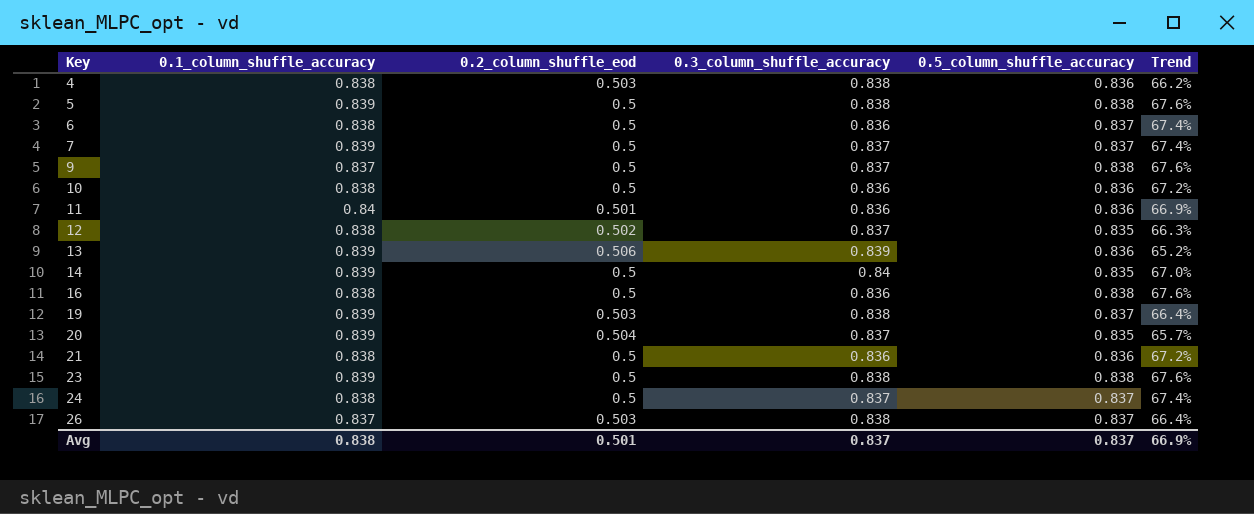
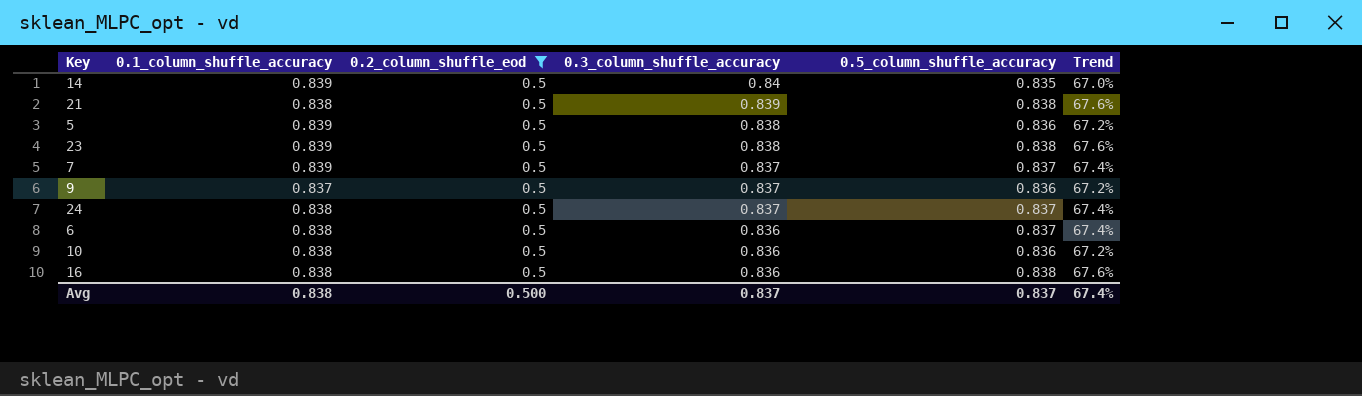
filter: none -> 0.2_column_shuffle_eod = 0.5
row order: Key ascending -> 0.3_column_shuffle_accuracy descending
21 | 0.3_column_shuffle_accuracy: 0.836 -> 0.839
21 | 0.5_column_shuffle_accuracy: 0.836 -> 0.838
21 | Trend: 67.2% -> 67.6%
5 | 0.5_column_shuffle_accuracy: 0.838 -> 0.836
5 | Trend: 67.6% -> 67.2%
9 | 0.5_column_shuffle_accuracy: 0.838 -> 0.836
9 | Trend: 67.6% -> 67.2%
Avg | 0.2_column_shuffle_eod: 0.501 -> 0.500
Avg | Trend: 66.9% -> 67.4%

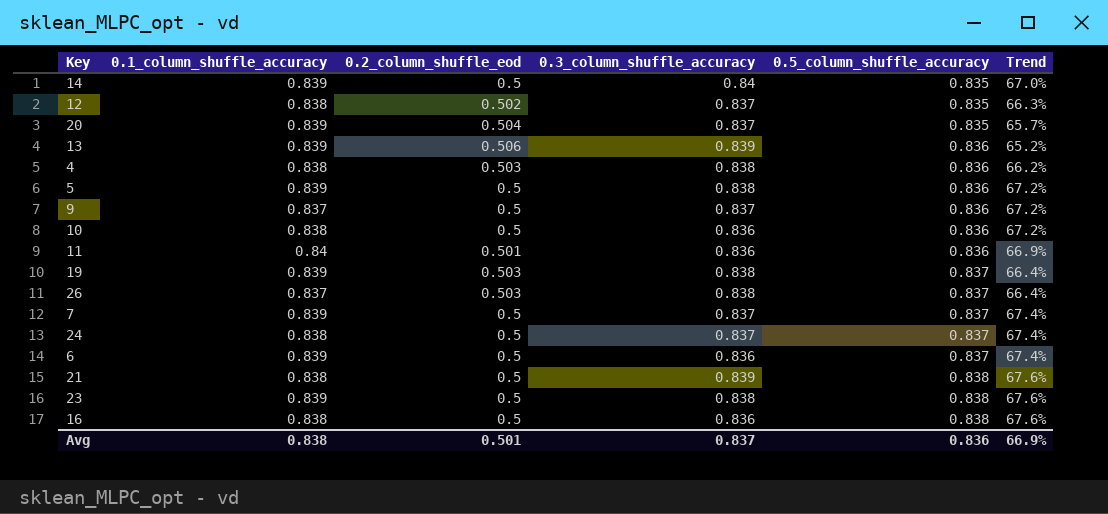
filter: 0.2_column_shuffle_eod = 0.5 -> none
row order: 0.3_column_shuffle_accuracy descending -> 0.5_column_shuffle_accuracy ascending
6 | 0.1_column_shuffle_accuracy: 0.838 -> 0.839
Avg | 0.2_column_shuffle_eod: 0.500 -> 0.501
Avg | 0.5_column_shuffle_accuracy: 0.837 -> 0.836
Avg | Trend: 67.4% -> 66.9%

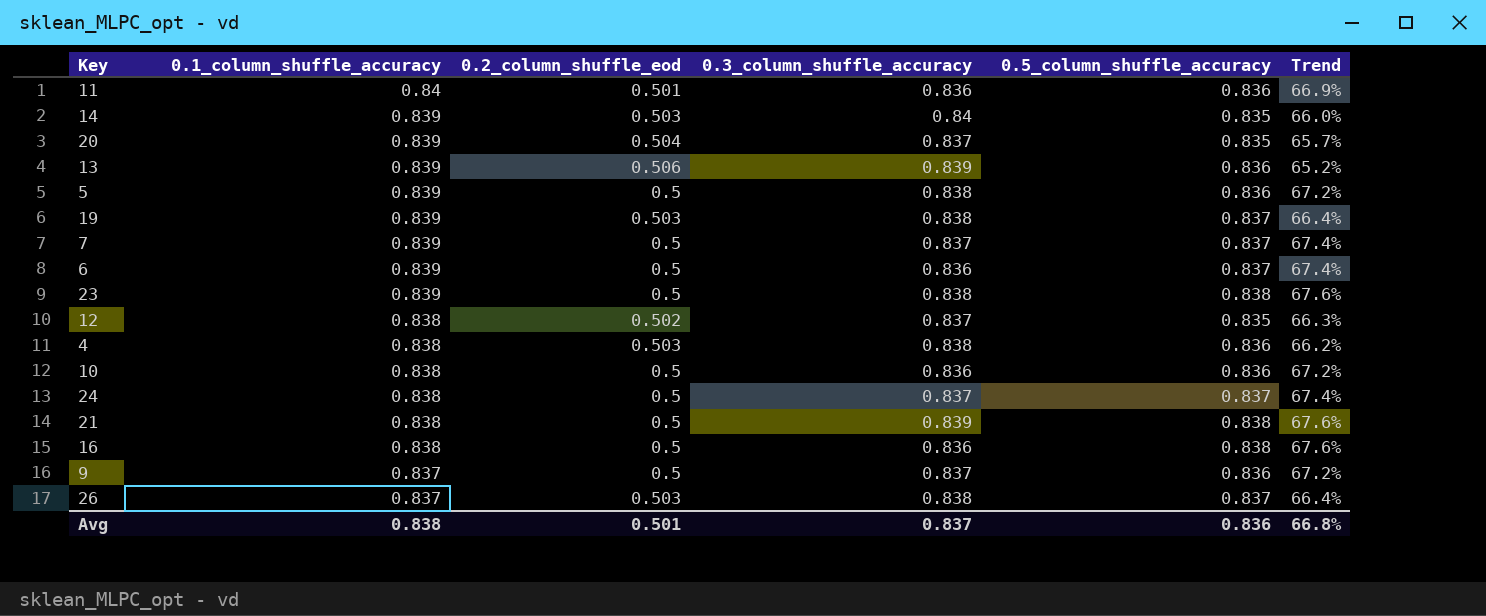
row order: 0.5_column_shuffle_accuracy ascending -> 0.1_column_shuffle_accuracy descending
14 | 0.2_column_shuffle_eod: 0.5 -> 0.503
14 | Trend: 67.0% -> 66.0%
Avg | Trend: 66.9% -> 66.8%

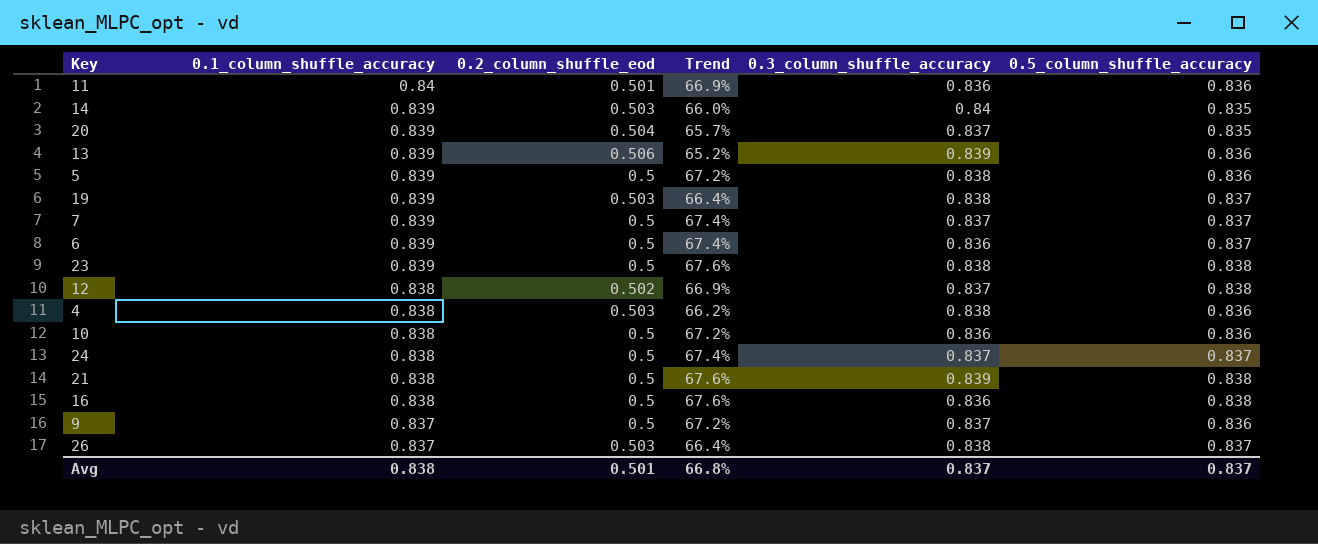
column Trend | position: 6 -> 4
12 | Trend: 66.3% -> 66.9%
12 | 0.5_column_shuffle_accuracy: 0.835 -> 0.838
Avg | 0.5_column_shuffle_accuracy: 0.836 -> 0.837

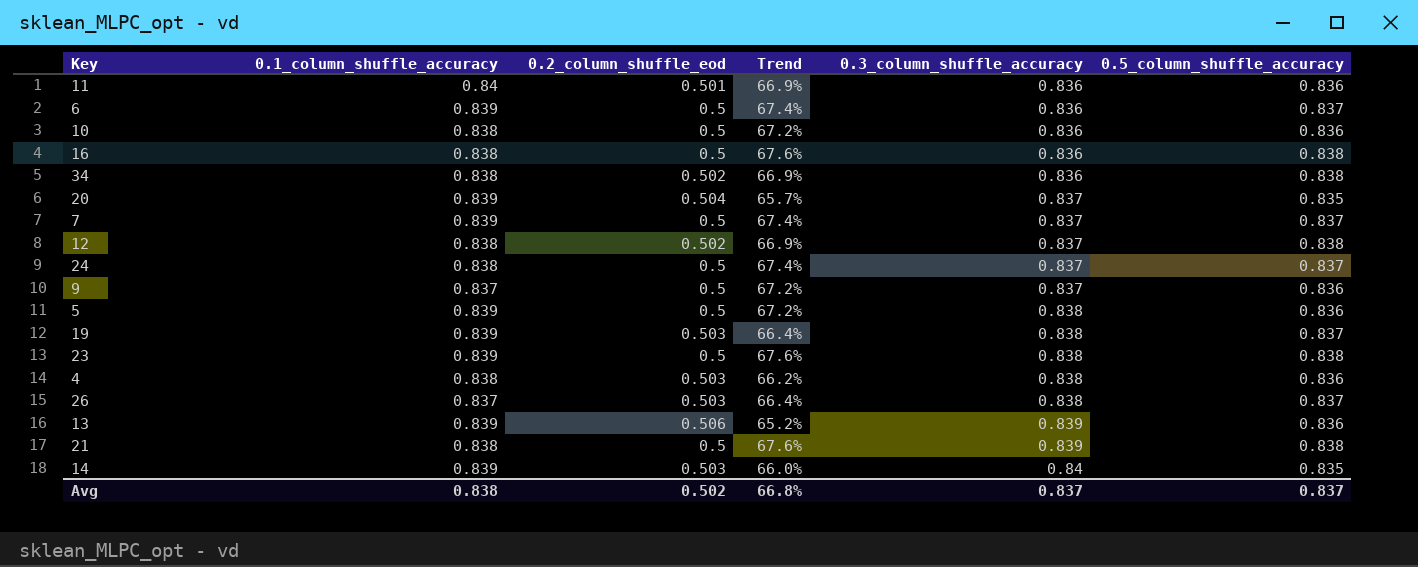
row order: 0.1_column_shuffle_accuracy descending -> 0.3_column_shuffle_accuracy ascending
row 34: none -> 0.838 | 0.502 | 66.9% | 0.836 | 0.838
Avg | 0.2_column_shuffle_eod: 0.501 -> 0.502

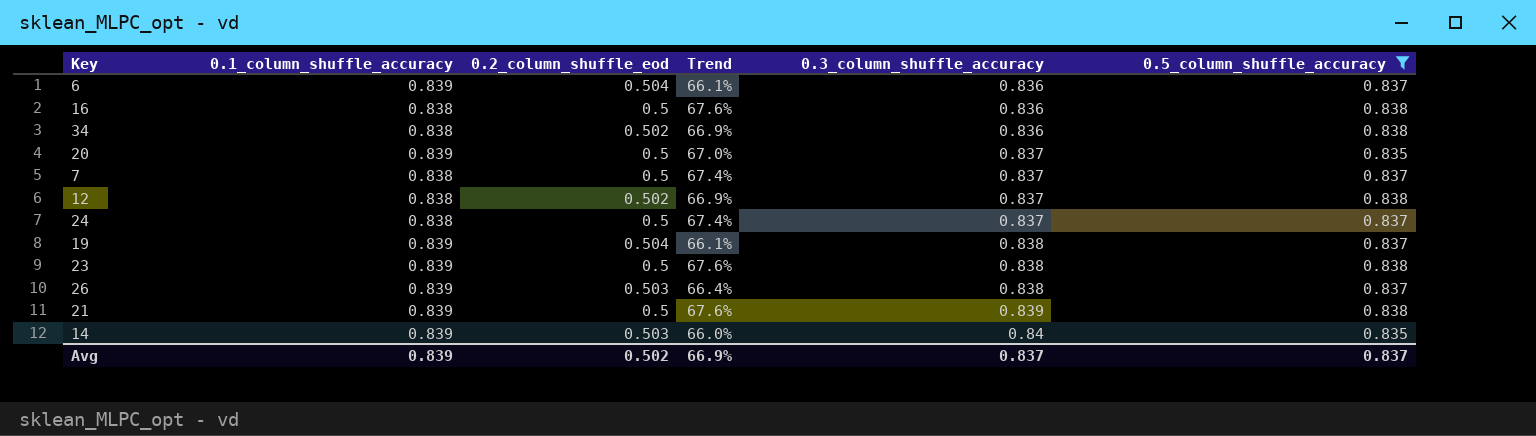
filter: none -> 0.5_column_shuffle_accuracy != 0.836
6 | 0.2_column_shuffle_eod: 0.5 -> 0.504
6 | Trend: 67.4% -> 66.1%
20 | 0.2_column_shuffle_eod: 0.504 -> 0.5
20 | Trend: 65.7% -> 67.0%
7 | 0.1_column_shuffle_accuracy: 0.839 -> 0.838
19 | 0.2_column_shuffle_eod: 0.503 -> 0.504
19 | Trend: 66.4% -> 66.1%
26 | 0.1_column_shuffle_accuracy: 0.837 -> 0.839
21 | 0.1_column_shuffle_accuracy: 0.838 -> 0.839
Avg | 0.1_column_shuffle_accuracy: 0.838 -> 0.839
Avg | Trend: 66.8% -> 66.9%

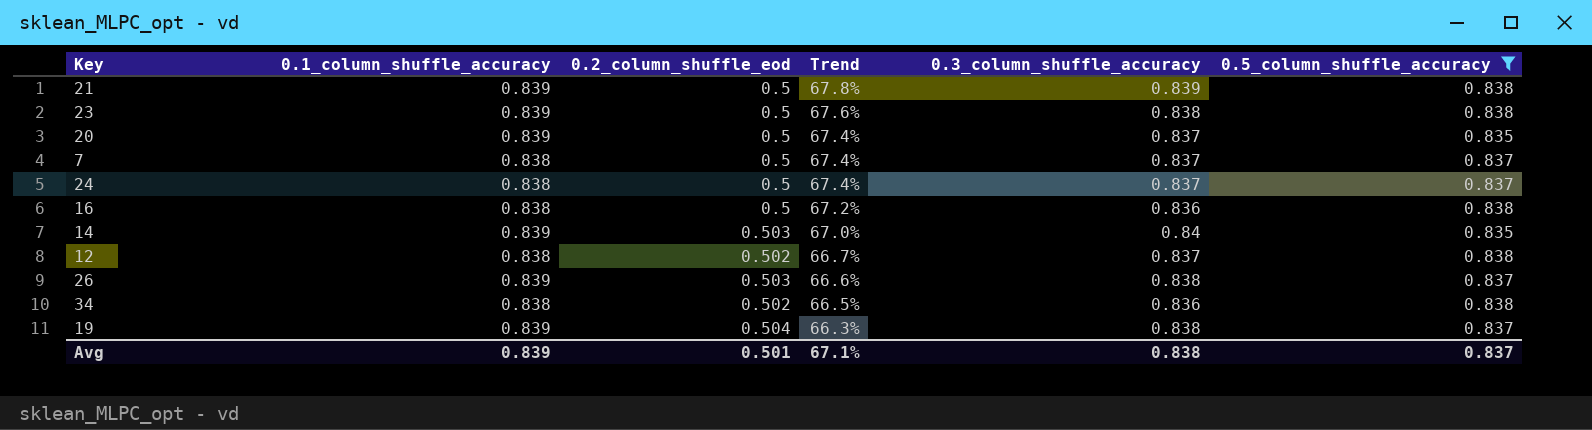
row order: 0.3_column_shuffle_accuracy ascending -> Trend descending
column Trend | formula: ([0.5_column_shuffle_accuracy] - [0.2_column_shuffle_eod]) / [0.2_column_shuffle_eod] -> ([0.3_column_shuffle_accuracy] - [0.2_column_shuffle_eod]) / [0.2_column_shuffle_eod]
row 6: 0.839 | 0.504 | 66.1% | 0.836 | 0.837 -> none
Avg | 0.2_column_shuffle_eod: 0.502 -> 0.501
Avg | Trend: 66.9% -> 67.1%
Avg | 0.3_column_shuffle_accuracy: 0.837 -> 0.838

